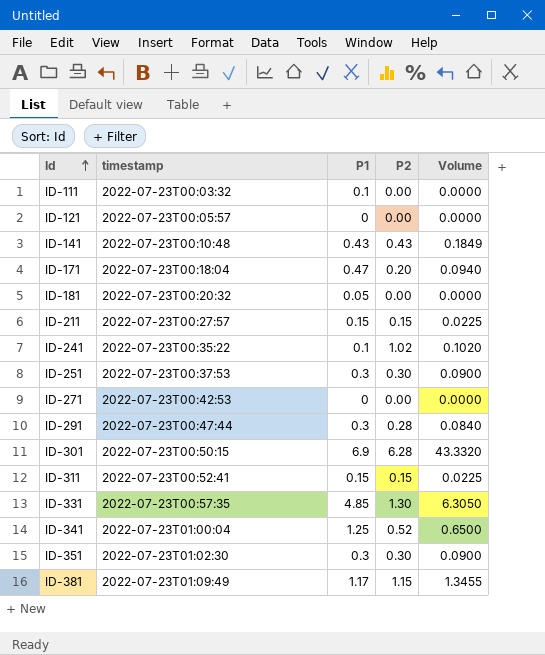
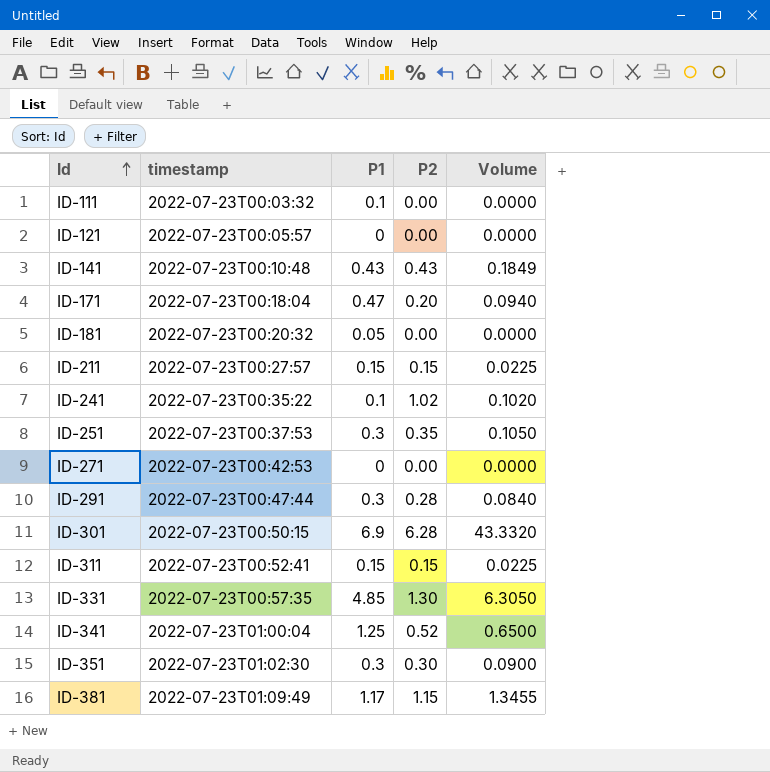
ID-251 | P2: 0.30 -> 0.35
ID-251 | Volume: 0.0900 -> 0.1050

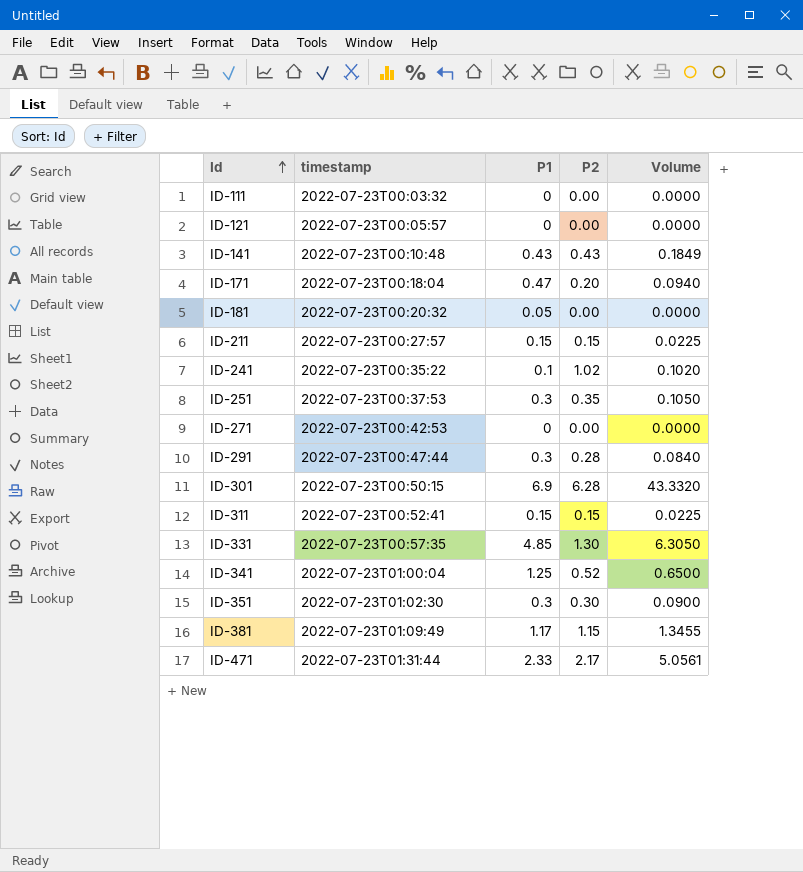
ID-111 | P1: 0.1 -> 0
row ID-471: none -> 2022-07-23T01:31:44 | 2.33 | 2.17 | 5.0561

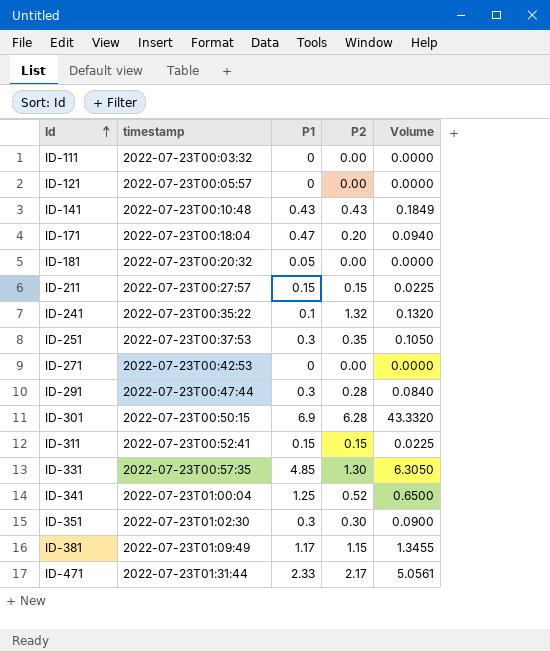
ID-241 | P2: 1.02 -> 1.32
ID-241 | Volume: 0.1020 -> 0.1320

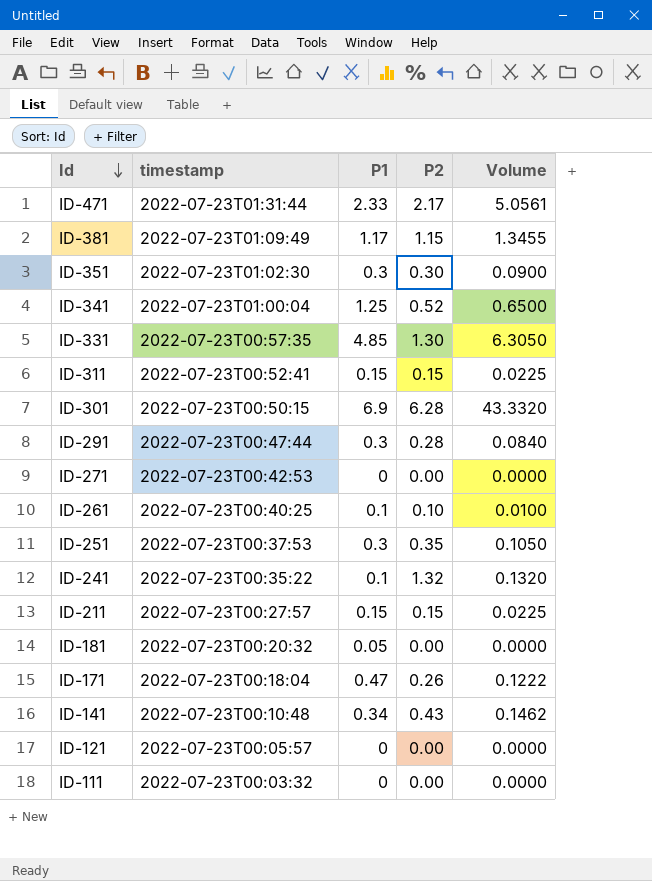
row order: Id ascending -> Id descending
row ID-261: none -> 2022-07-23T00:40:25 | 0.1 | 0.10 | 0.0100
ID-171 | P2: 0.20 -> 0.26
ID-171 | Volume: 0.0940 -> 0.1222
ID-141 | P1: 0.43 -> 0.34
ID-141 | Volume: 0.1849 -> 0.1462

